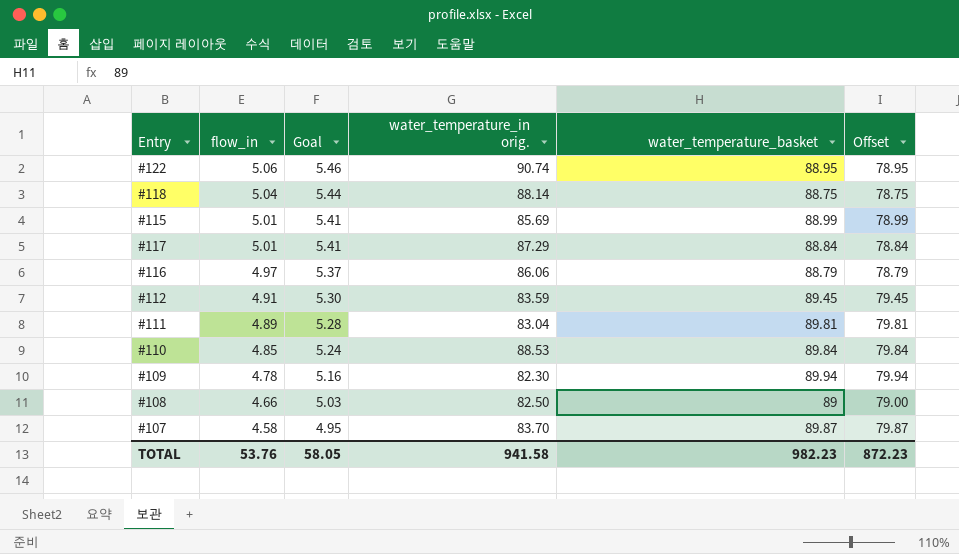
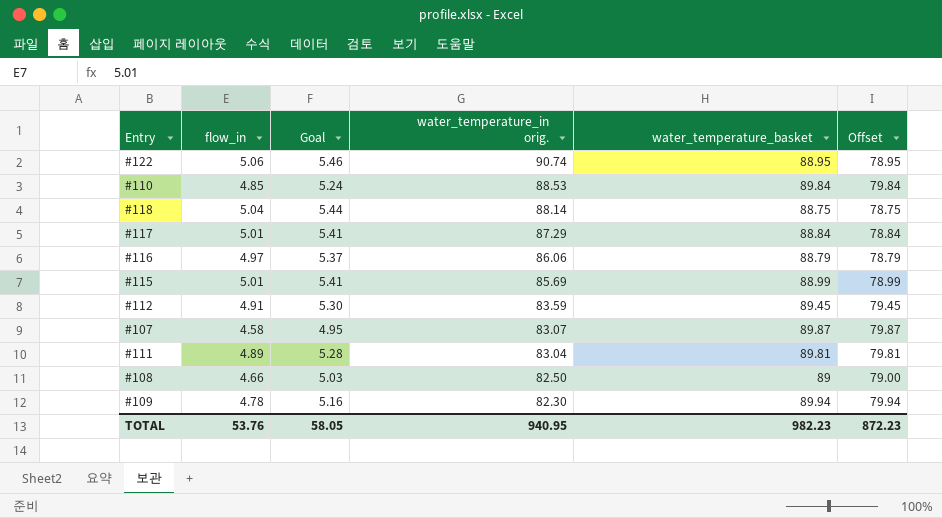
row order: flow_in descending -> water_temperature_in orig. descending
#107 | water_temperature_in orig.: 83.70 -> 83.07
TOTAL | water_temperature_in orig.: 941.58 -> 940.95

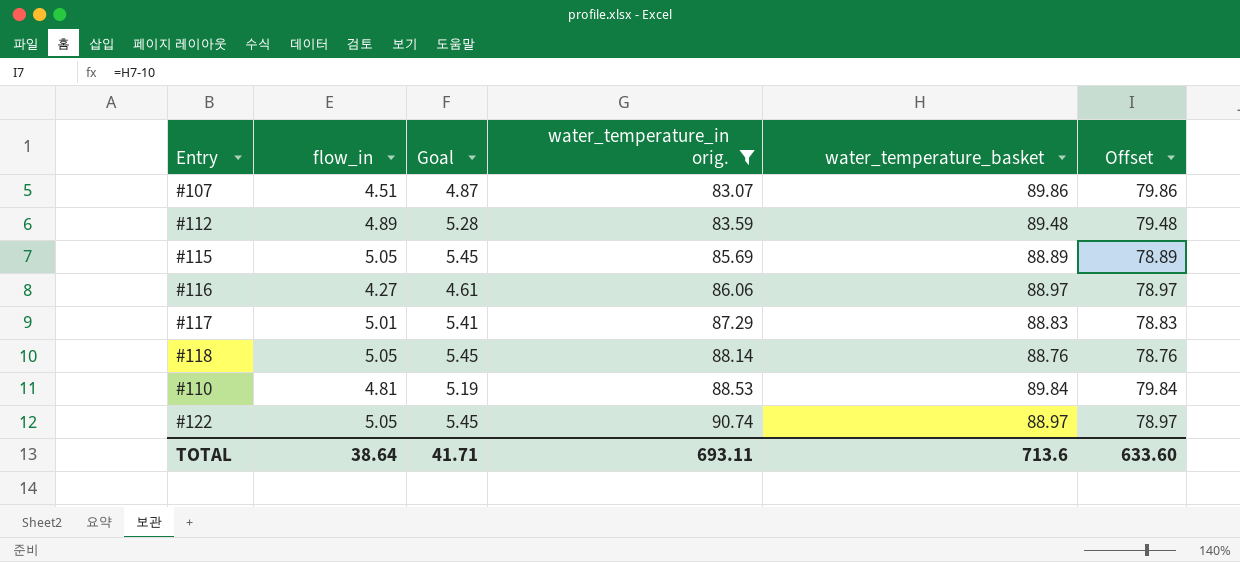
filter: none -> water_temperature_in orig. >= 83.07
row order: water_temperature_in orig. descending -> water_temperature_in orig. ascending
#107 | flow_in: 4.58 -> 4.51
#107 | Goal: 4.95 -> 4.87
#107 | water_temperature_basket: 89.87 -> 89.86
#107 | Offset: 79.87 -> 79.86
#112 | flow_in: 4.91 -> 4.89
#112 | Goal: 5.30 -> 5.28
#112 | water_temperature_basket: 89.45 -> 89.48
#112 | Offset: 79.45 -> 79.48
#115 | flow_in: 5.01 -> 5.05
#115 | Goal: 5.41 -> 5.45
#115 | water_temperature_basket: 88.99 -> 88.89
#115 | Offset: 78.99 -> 78.89
#116 | flow_in: 4.97 -> 4.27
#116 | Goal: 5.37 -> 4.61
#116 | water_temperature_basket: 88.79 -> 88.97
#116 | Offset: 78.79 -> 78.97
#117 | water_temperature_basket: 88.84 -> 88.83
#117 | Offset: 78.84 -> 78.83
#118 | flow_in: 5.04 -> 5.05
#118 | Goal: 5.44 -> 5.45
#118 | water_temperature_basket: 88.75 -> 88.76
#118 | Offset: 78.75 -> 78.76
#110 | flow_in: 4.85 -> 4.81
#110 | Goal: 5.24 -> 5.19
#122 | flow_in: 5.06 -> 5.05
#122 | Goal: 5.46 -> 5.45
#122 | water_temperature_basket: 88.95 -> 88.97
#122 | Offset: 78.95 -> 78.97
TOTAL | flow_in: 53.76 -> 38.64
TOTAL | Goal: 58.05 -> 41.71
TOTAL | water_temperature_in orig.: 940.95 -> 693.11
TOTAL | water_temperature_basket: 982.23 -> 713.6
TOTAL | Offset: 872.23 -> 633.60

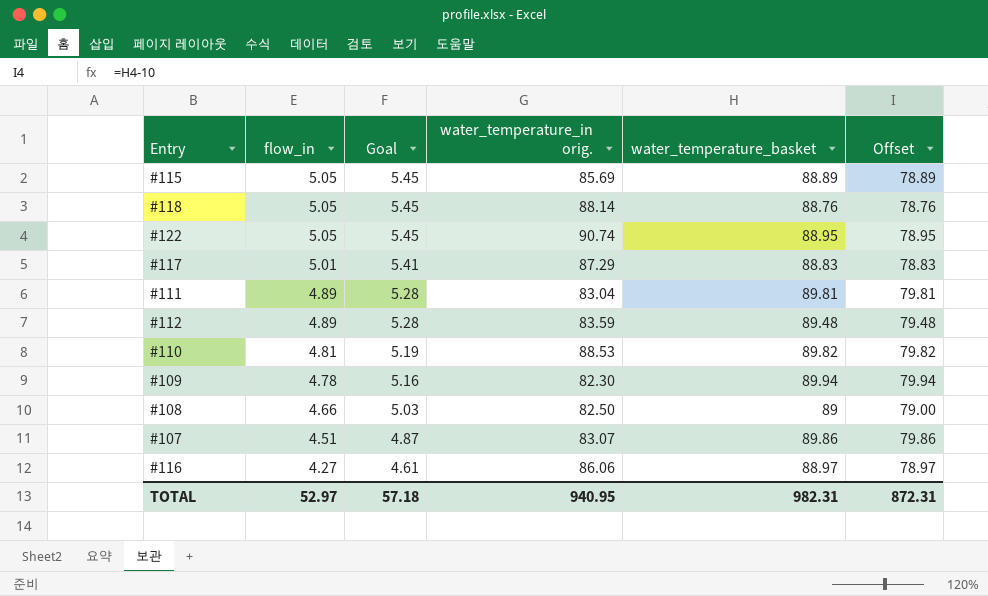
filter: water_temperature_in orig. >= 83.07 -> none
row order: water_temperature_in orig. ascending -> flow_in descending
#122 | water_temperature_basket: 88.97 -> 88.95
#122 | Offset: 78.97 -> 78.95
#110 | water_temperature_basket: 89.84 -> 89.82
#110 | Offset: 79.84 -> 79.82
TOTAL | flow_in: 38.64 -> 52.97
TOTAL | Goal: 41.71 -> 57.18
TOTAL | water_temperature_in orig.: 693.11 -> 940.95
TOTAL | water_temperature_basket: 713.6 -> 982.31
TOTAL | Offset: 633.60 -> 872.31

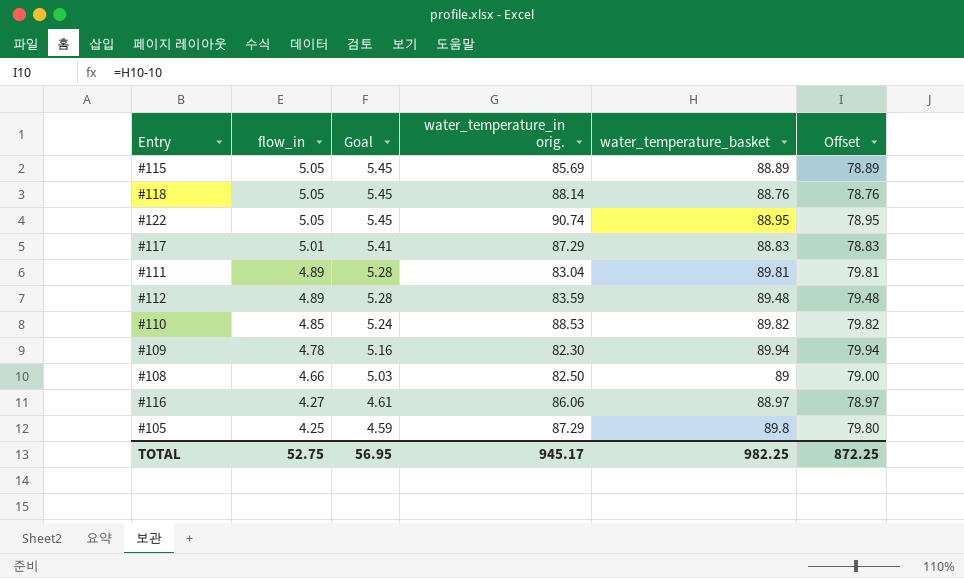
row #107: 4.51 | 4.87 | 83.07 | 89.86 | 79.86 -> none
#110 | flow_in: 4.81 -> 4.85
#110 | Goal: 5.19 -> 5.24
row #105: none -> 4.25 | 4.59 | 87.29 | 89.8 | 79.80
TOTAL | flow_in: 52.97 -> 52.75
TOTAL | Goal: 57.18 -> 56.95
TOTAL | water_temperature_in orig.: 940.95 -> 945.17
TOTAL | water_temperature_basket: 982.31 -> 982.25
TOTAL | Offset: 872.31 -> 872.25

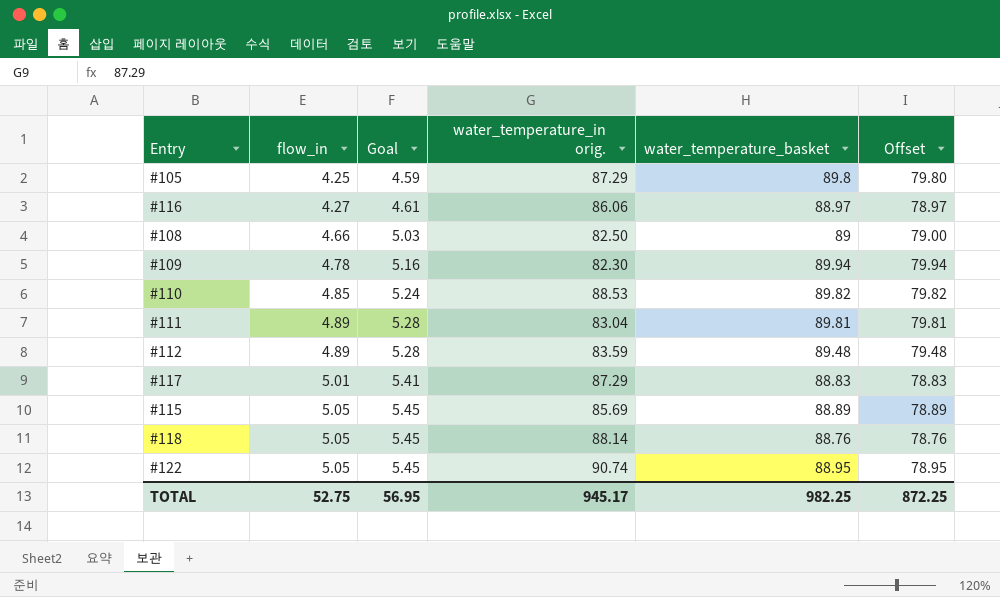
row order: flow_in descending -> flow_in ascending

